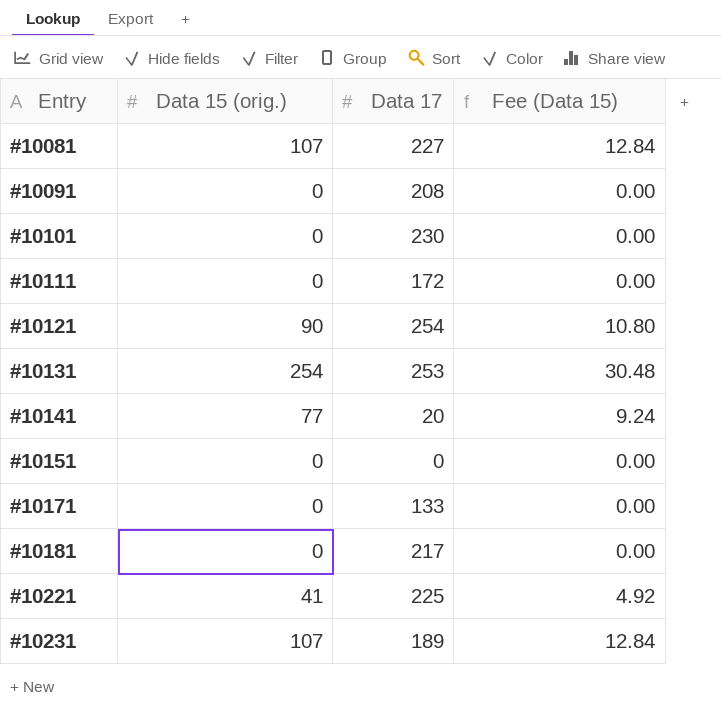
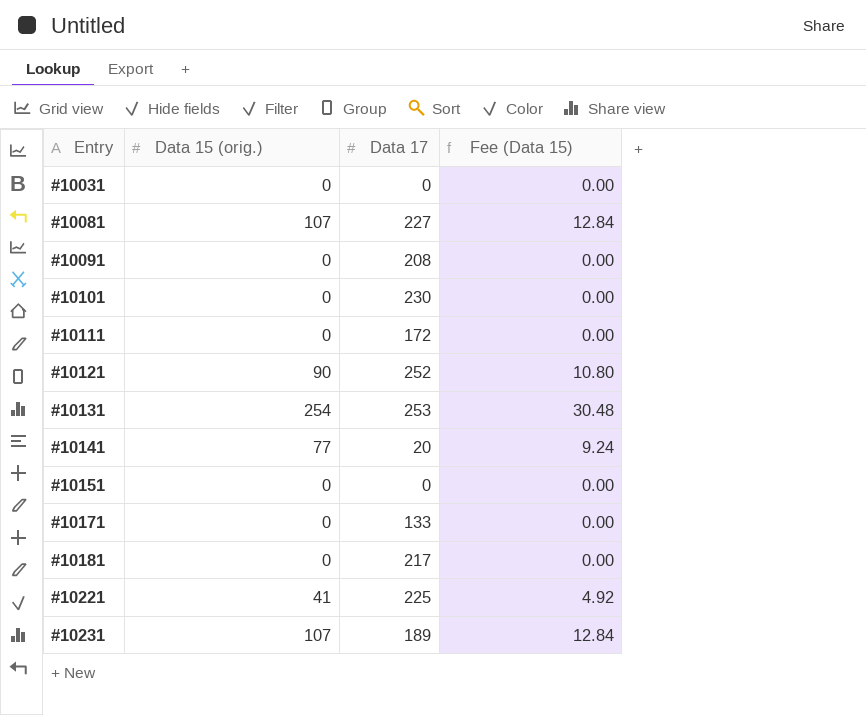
row #10031: none -> 0 | 0 | 0.00
#10121 | Data 17: 254 -> 252

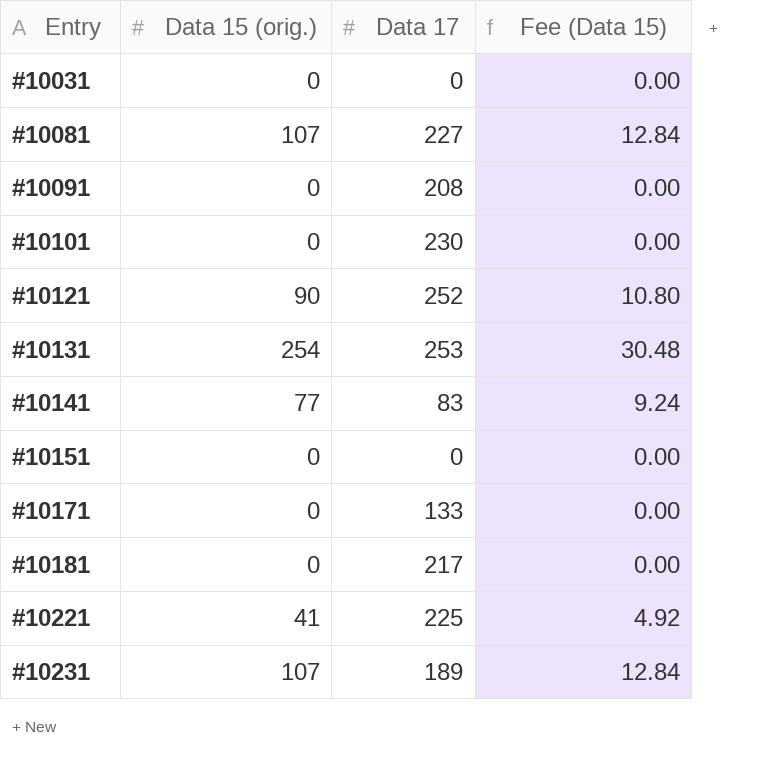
row #10111: 0 | 172 | 0.00 -> none
#10141 | Data 17: 20 -> 83

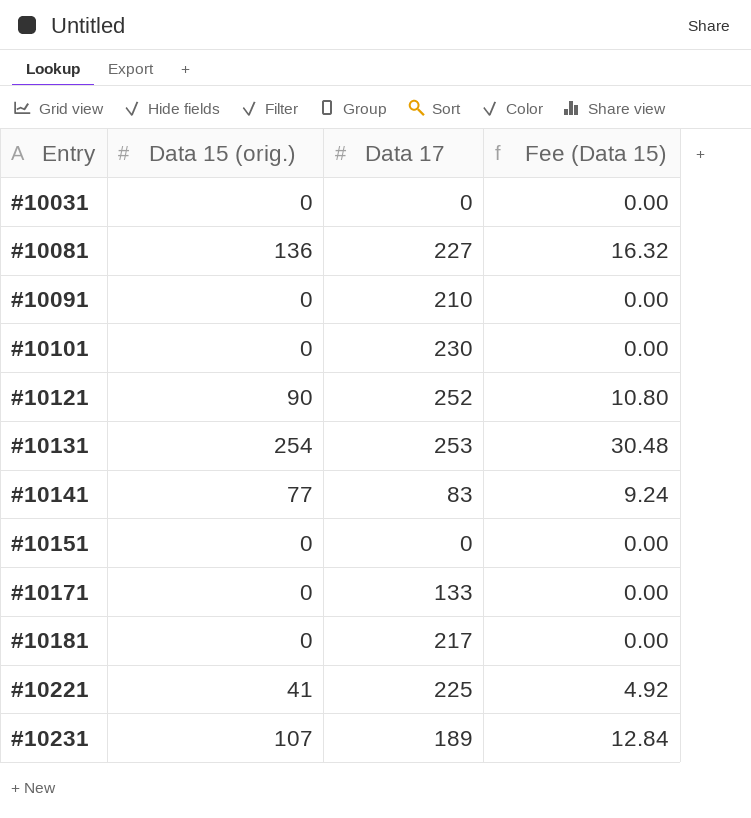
#10081 | Data 15 (orig.): 107 -> 136
#10081 | Fee (Data 15): 12.84 -> 16.32
#10091 | Data 17: 208 -> 210

